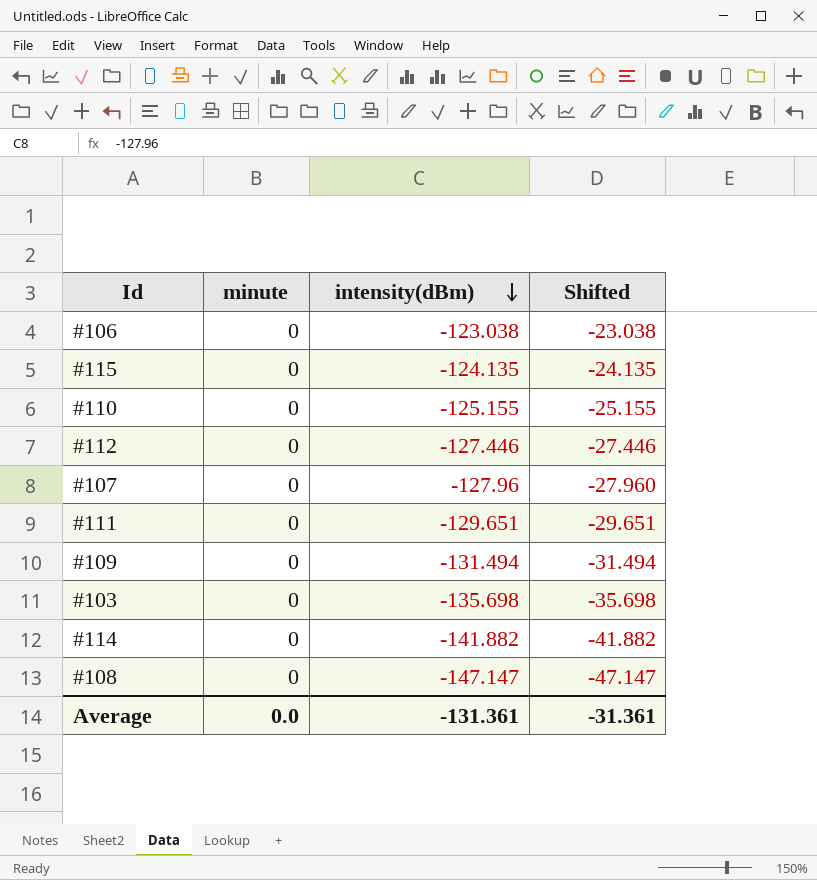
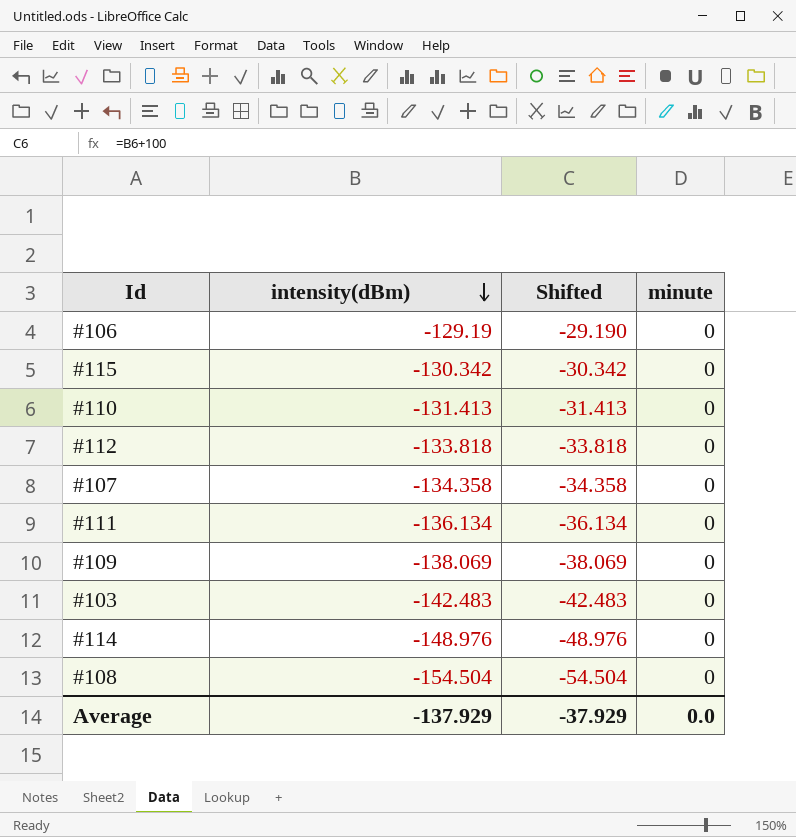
column minute | position: 2 -> 4
#106 | intensity(dBm): -123.038 -> -129.19
#106 | Shifted: -23.038 -> -29.190
#115 | intensity(dBm): -124.135 -> -130.342
#115 | Shifted: -24.135 -> -30.342
#110 | intensity(dBm): -125.155 -> -131.413
#110 | Shifted: -25.155 -> -31.413
#112 | intensity(dBm): -127.446 -> -133.818
#112 | Shifted: -27.446 -> -33.818
#107 | intensity(dBm): -127.96 -> -134.358
#107 | Shifted: -27.960 -> -34.358
#111 | intensity(dBm): -129.651 -> -136.134
#111 | Shifted: -29.651 -> -36.134
#109 | intensity(dBm): -131.494 -> -138.069
#109 | Shifted: -31.494 -> -38.069
#103 | intensity(dBm): -135.698 -> -142.483
#103 | Shifted: -35.698 -> -42.483
#114 | intensity(dBm): -141.882 -> -148.976
#114 | Shifted: -41.882 -> -48.976
#108 | intensity(dBm): -147.147 -> -154.504
#108 | Shifted: -47.147 -> -54.504
Average | intensity(dBm): -131.361 -> -137.929
Average | Shifted: -31.361 -> -37.929

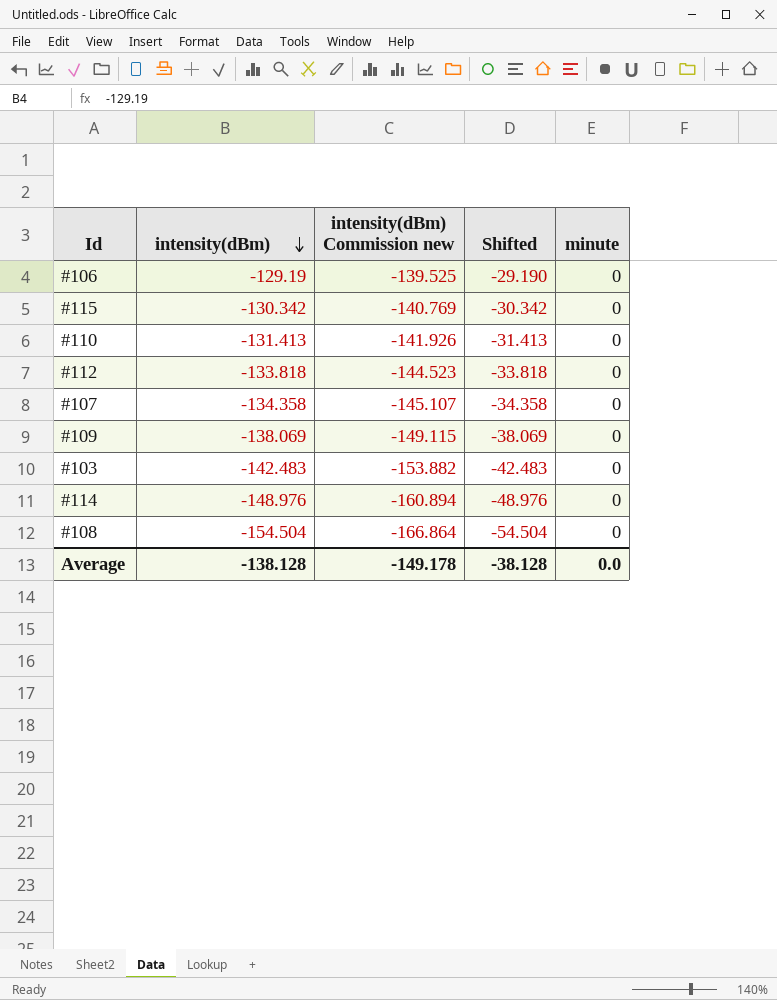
column intensity(dBm) Commission new | formula: none -> [intensity(dBm)] * 1.08
row #111: -136.134 | -36.134 | 0 -> none
Average | intensity(dBm): -137.929 -> -138.128
Average | Shifted: -37.929 -> -38.128

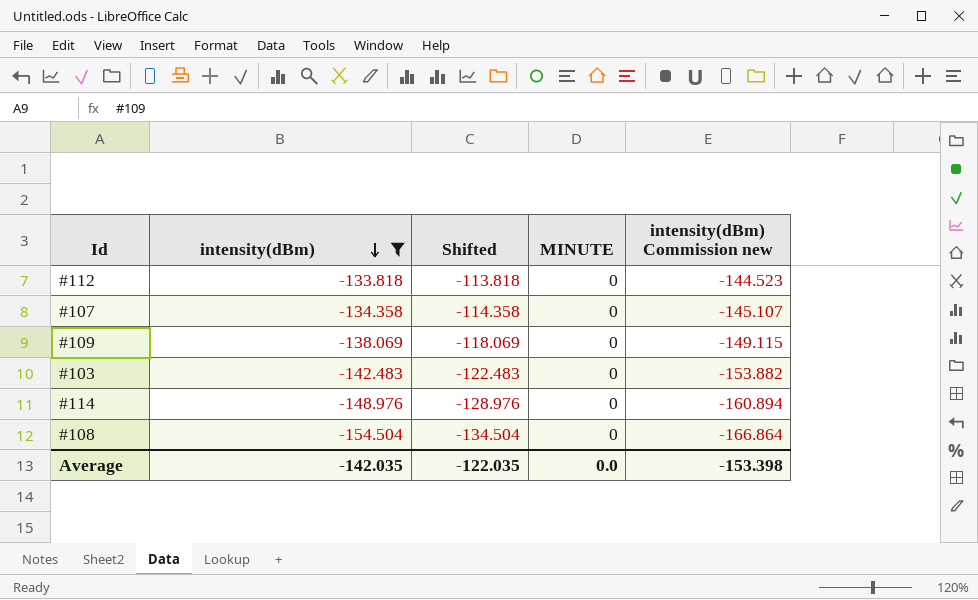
filter: none -> intensity(dBm) <= -133.818
column Shifted | formula: [intensity(dBm)] + 100 -> [intensity(dBm)] + 20
column name: minute -> MINUTE
column intensity(dBm) Commission new | position: 3 -> 5
Average | intensity(dBm): -138.128 -> -142.035
Average | Shifted: -38.128 -> -122.035
Average | intensity(dBm) Commission new: -149.178 -> -153.398

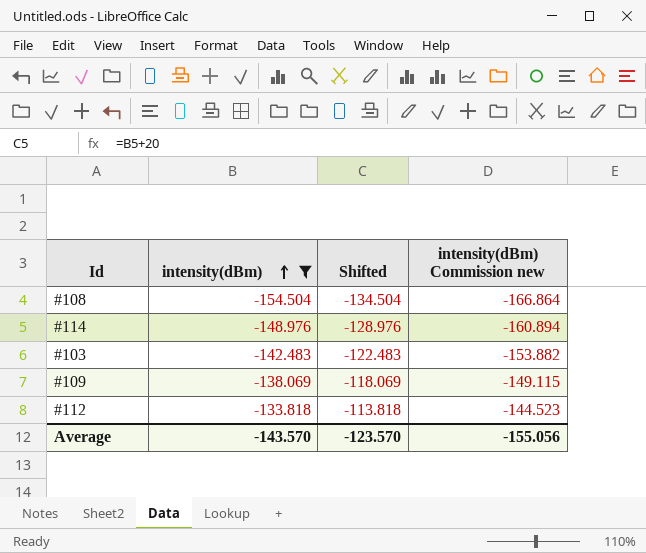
row order: intensity(dBm) descending -> intensity(dBm) ascending
column MINUTE | position: 4 -> none
row #107: -134.358 | -114.358 | 0 | -145.107 -> none
Average | intensity(dBm): -142.035 -> -143.570
Average | Shifted: -122.035 -> -123.570
Average | intensity(dBm) Commission new: -153.398 -> -155.056

